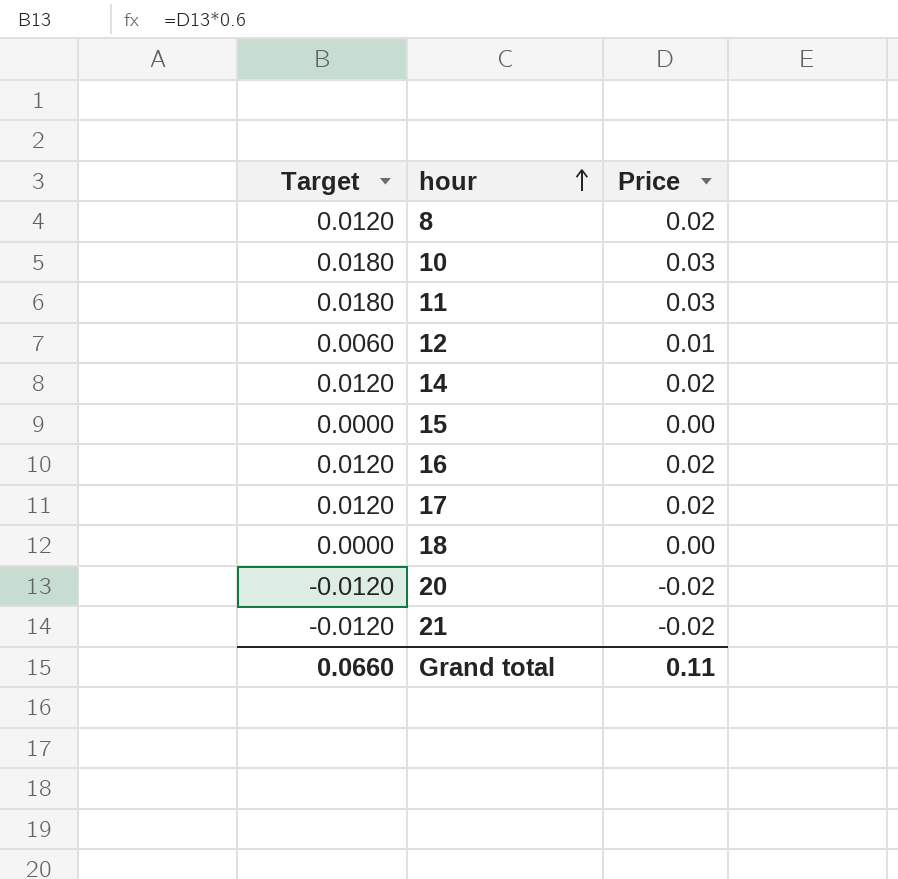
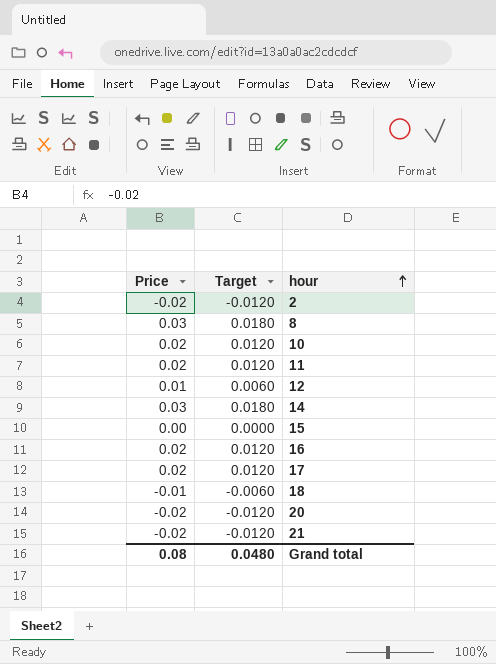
column Price | position: 3 -> 1
row 2: none -> -0.02 | -0.0120
8 | Price: 0.02 -> 0.03
8 | Target: 0.0120 -> 0.0180
10 | Price: 0.03 -> 0.02
10 | Target: 0.0180 -> 0.0120
11 | Price: 0.03 -> 0.02
11 | Target: 0.0180 -> 0.0120
14 | Price: 0.02 -> 0.03
14 | Target: 0.0120 -> 0.0180
18 | Price: 0.00 -> -0.01
18 | Target: 0.0000 -> -0.0060
Grand total | Price: 0.11 -> 0.08
Grand total | Target: 0.0660 -> 0.0480

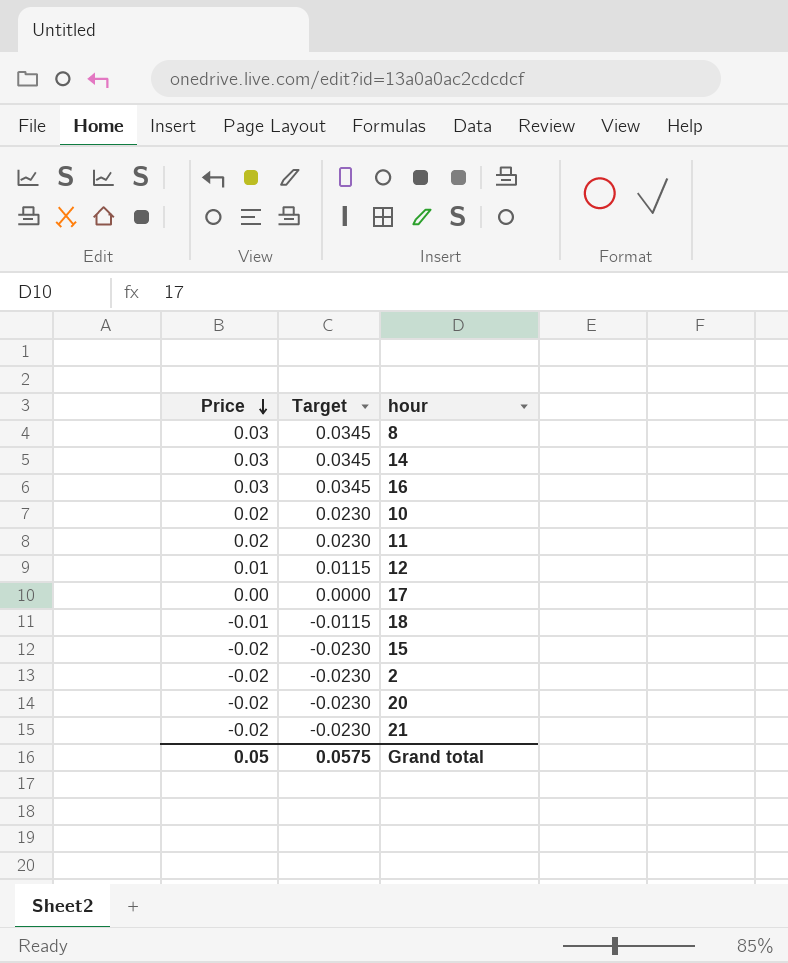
row order: hour ascending -> Price descending
column Target | formula: [Price] * 0.6 -> [Price] * 1.15
16 | Price: 0.02 -> 0.03
17 | Price: 0.02 -> 0.00
15 | Price: 0.00 -> -0.02
Grand total | Price: 0.08 -> 0.05
Grand total | Target: 0.0480 -> 0.0575

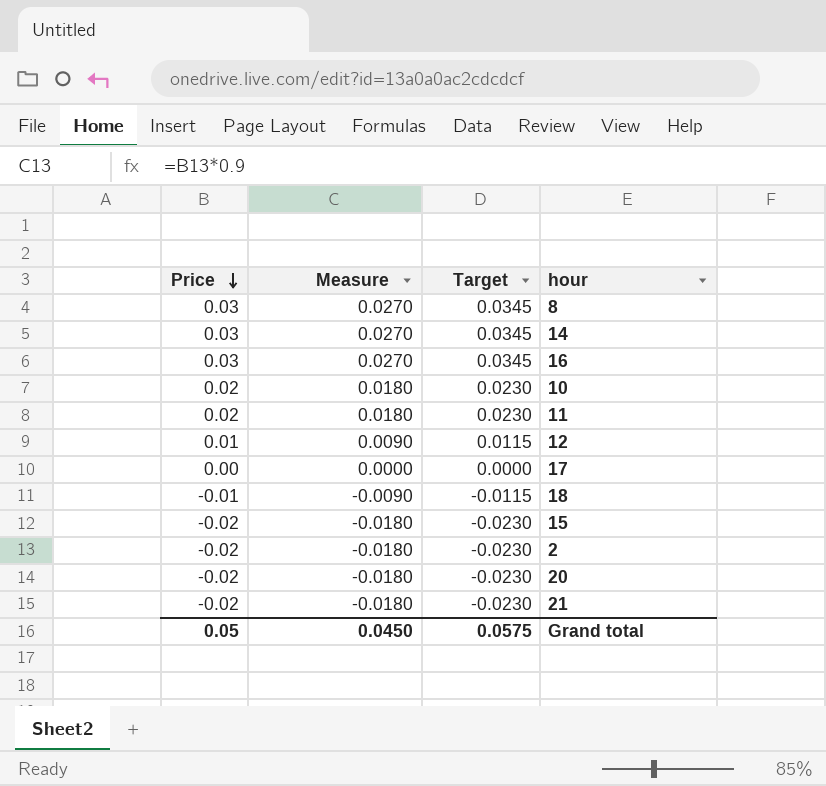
column Measure | formula: none -> [Price] * 0.9

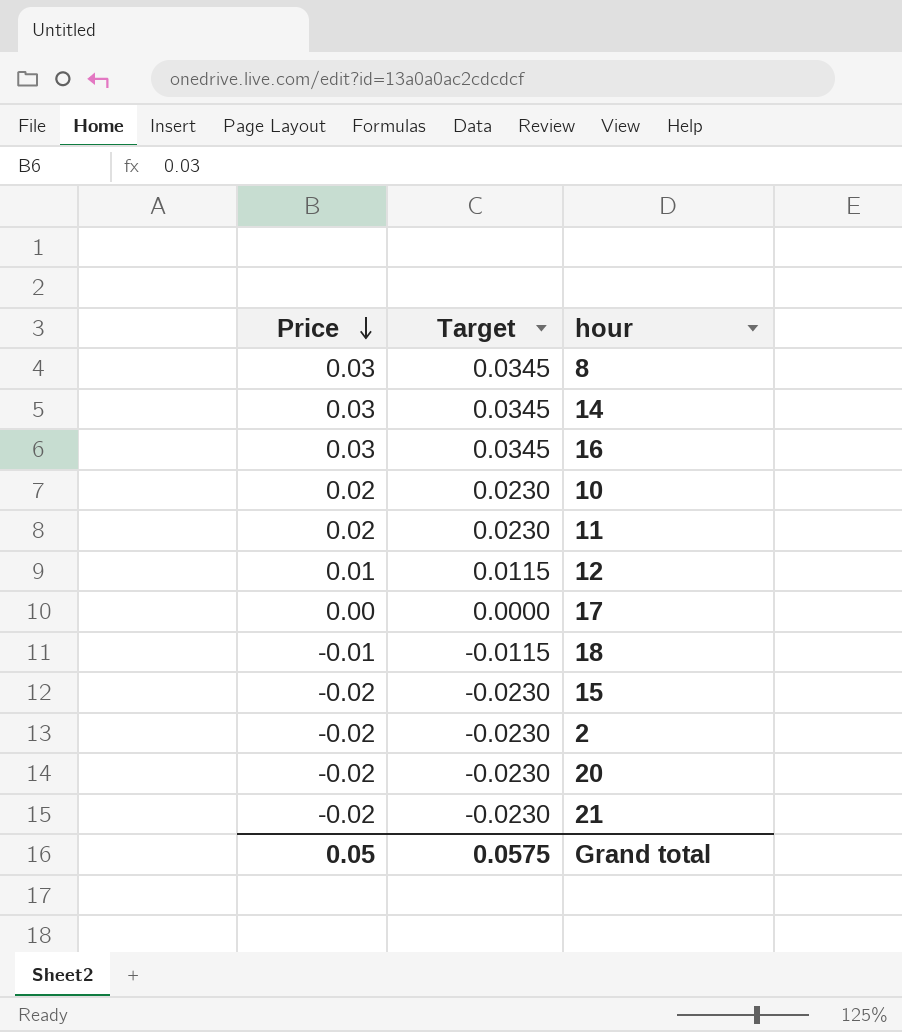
column Measure | formula: [Price] * 0.9 -> none

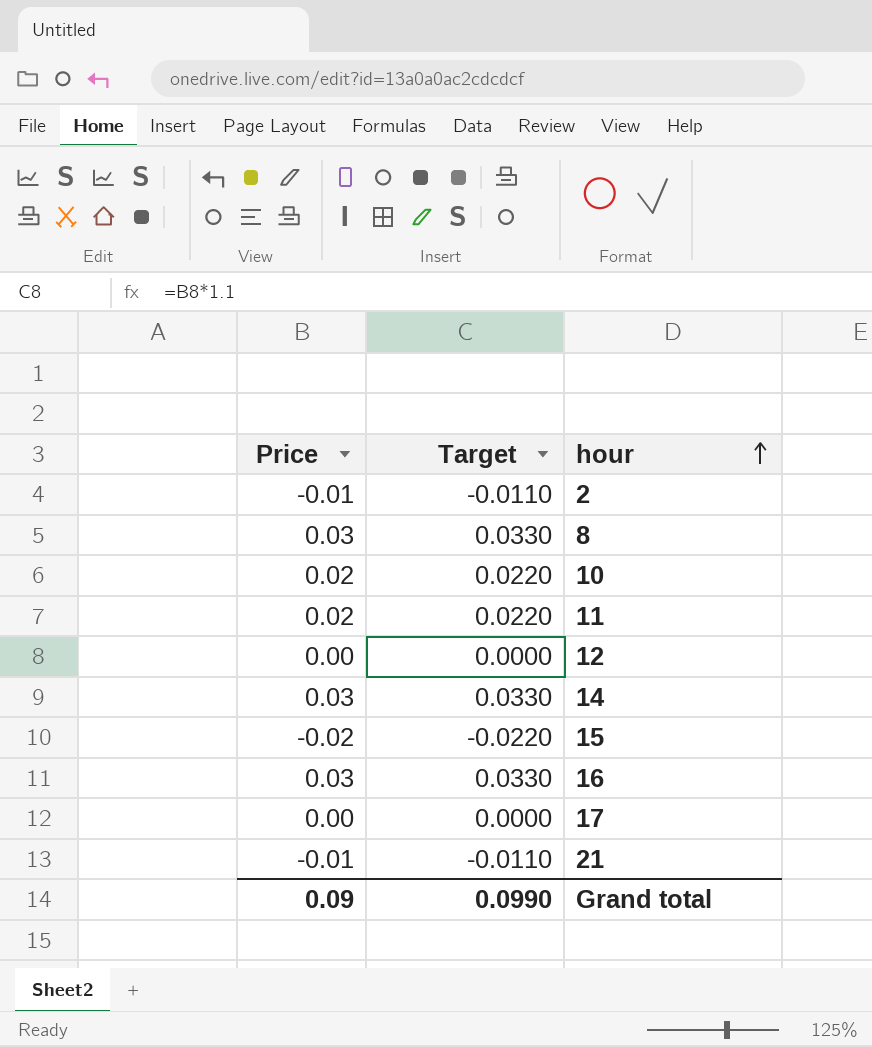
row order: Price descending -> hour ascending
column Target | formula: [Price] * 1.15 -> [Price] * 1.1
row 18: -0.01 | -0.0115 -> none
row 20: -0.02 | -0.0230 -> none
2 | Price: -0.02 -> -0.01
12 | Price: 0.01 -> 0.00
21 | Price: -0.02 -> -0.01
Grand total | Price: 0.05 -> 0.09
Grand total | Target: 0.0575 -> 0.0990

